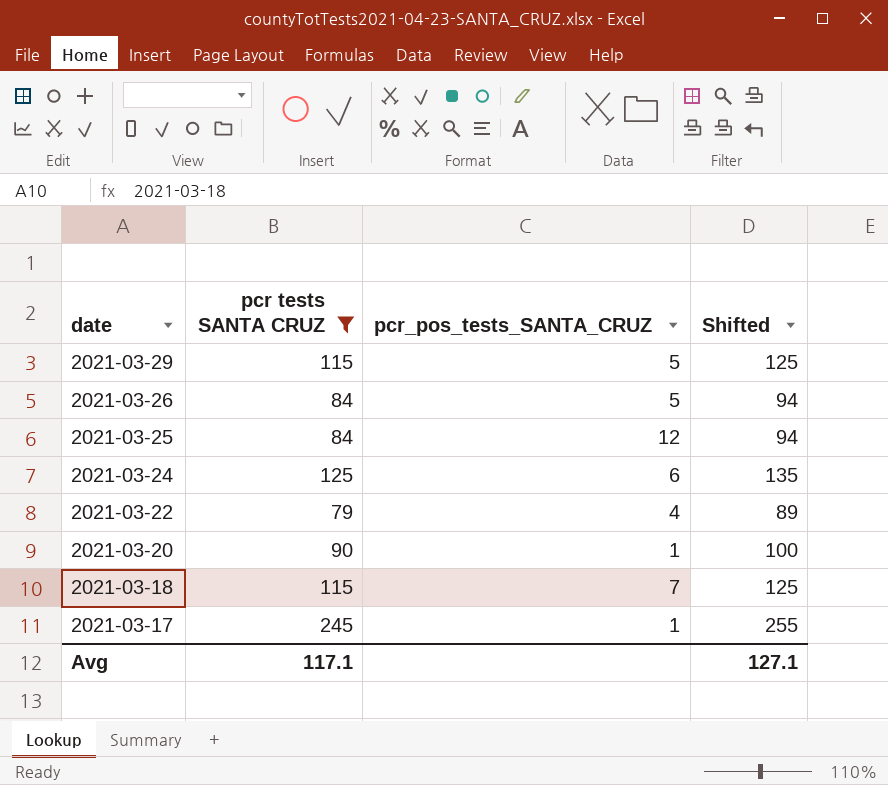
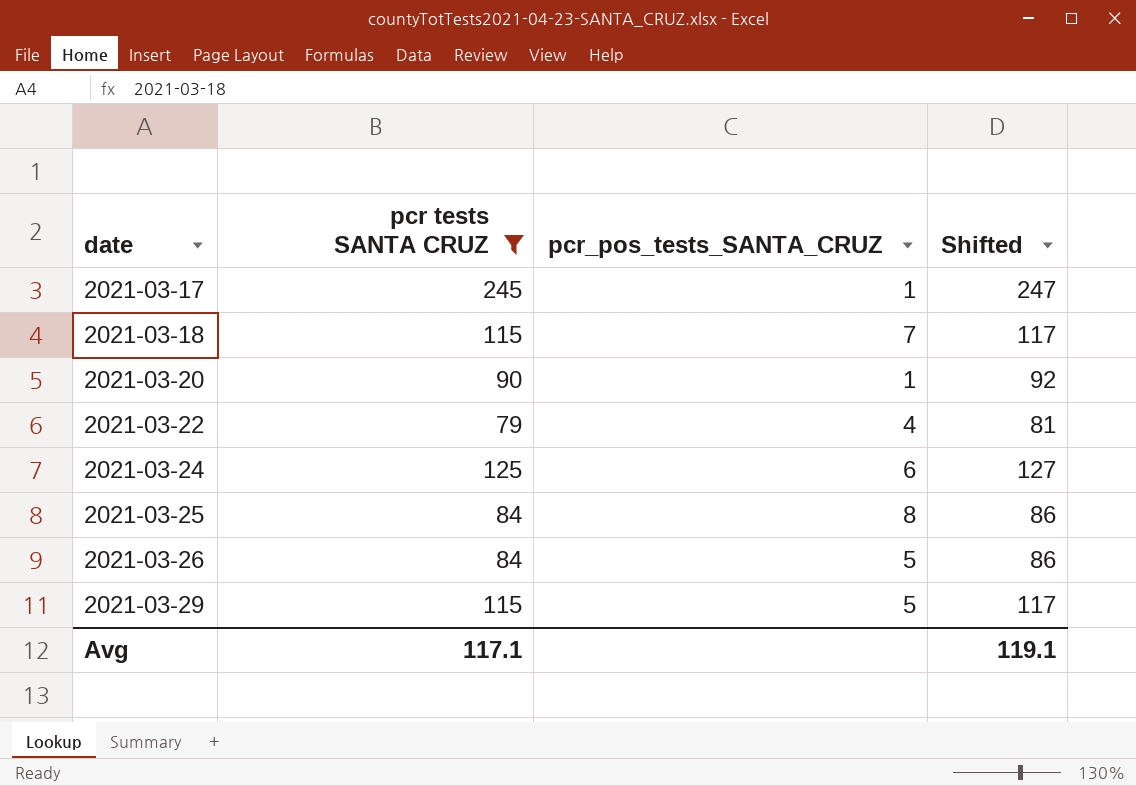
row order: date descending -> date ascending
column Shifted | formula: [pcr tests SANTA CRUZ] + 10 -> [pcr tests SANTA CRUZ] + 2
2021-03-25 | pcr_pos_tests_SANTA_CRUZ: 12 -> 8
Avg | Shifted: 127.1 -> 119.1

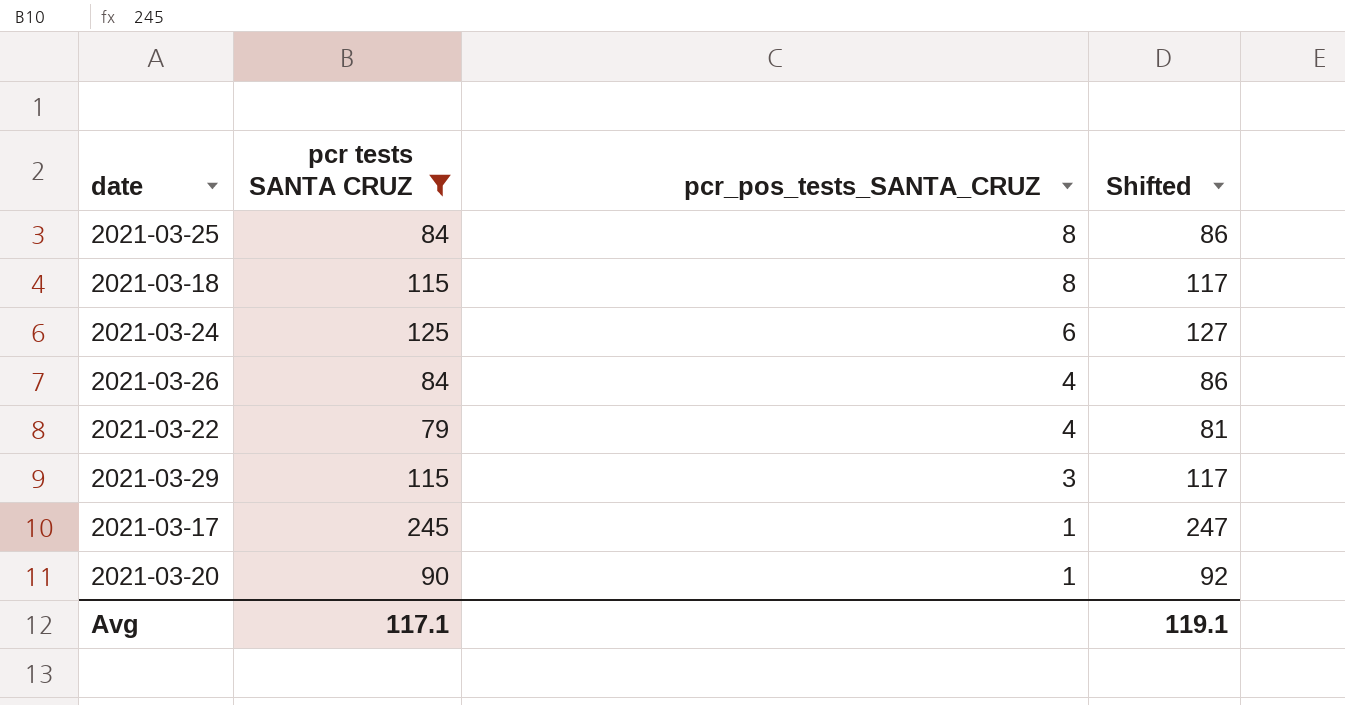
row order: date ascending -> pcr_pos_tests_SANTA_CRUZ descending
2021-03-18 | pcr_pos_tests_SANTA_CRUZ: 7 -> 8
2021-03-26 | pcr_pos_tests_SANTA_CRUZ: 5 -> 4
2021-03-29 | pcr_pos_tests_SANTA_CRUZ: 5 -> 3

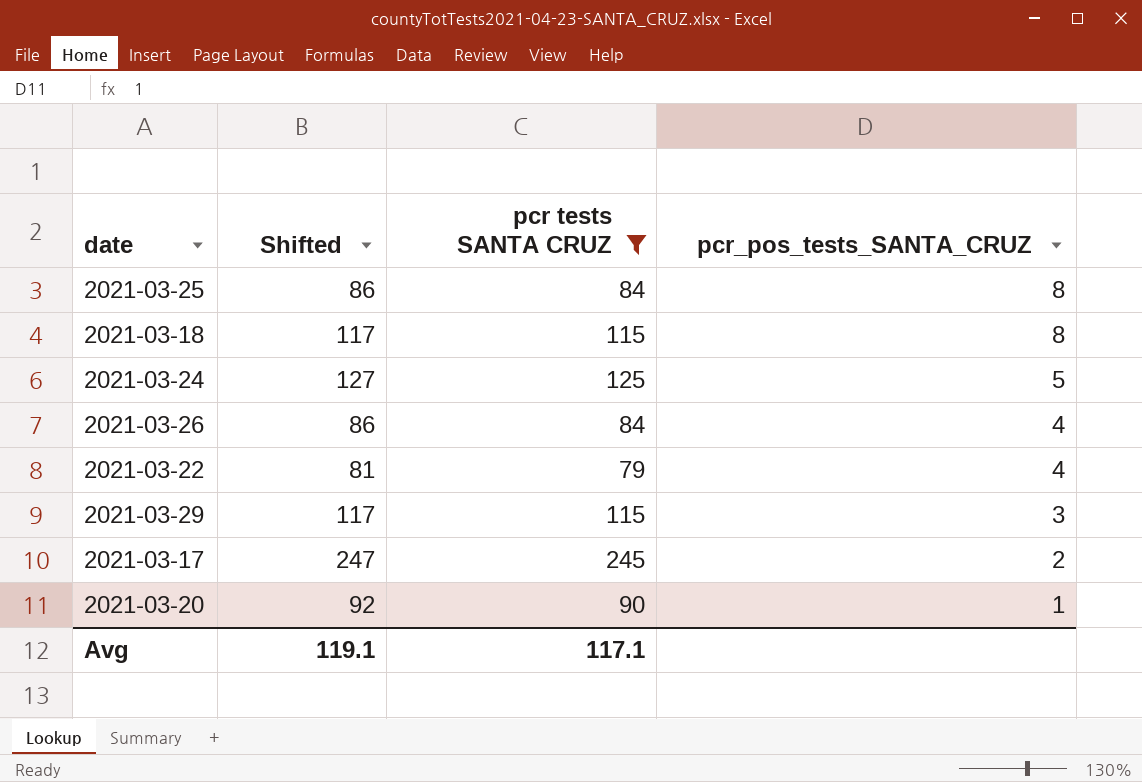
column Shifted | position: 4 -> 2
2021-03-24 | pcr_pos_tests_SANTA_CRUZ: 6 -> 5
2021-03-17 | pcr_pos_tests_SANTA_CRUZ: 1 -> 2

